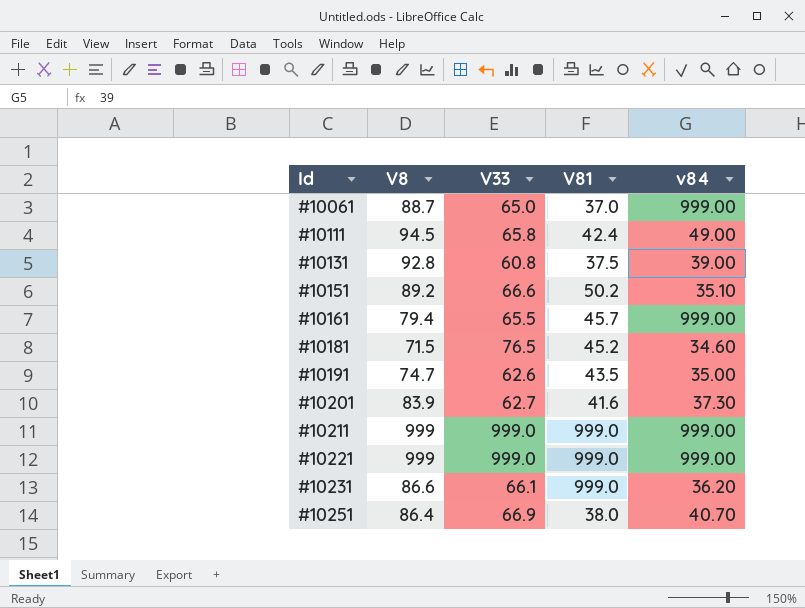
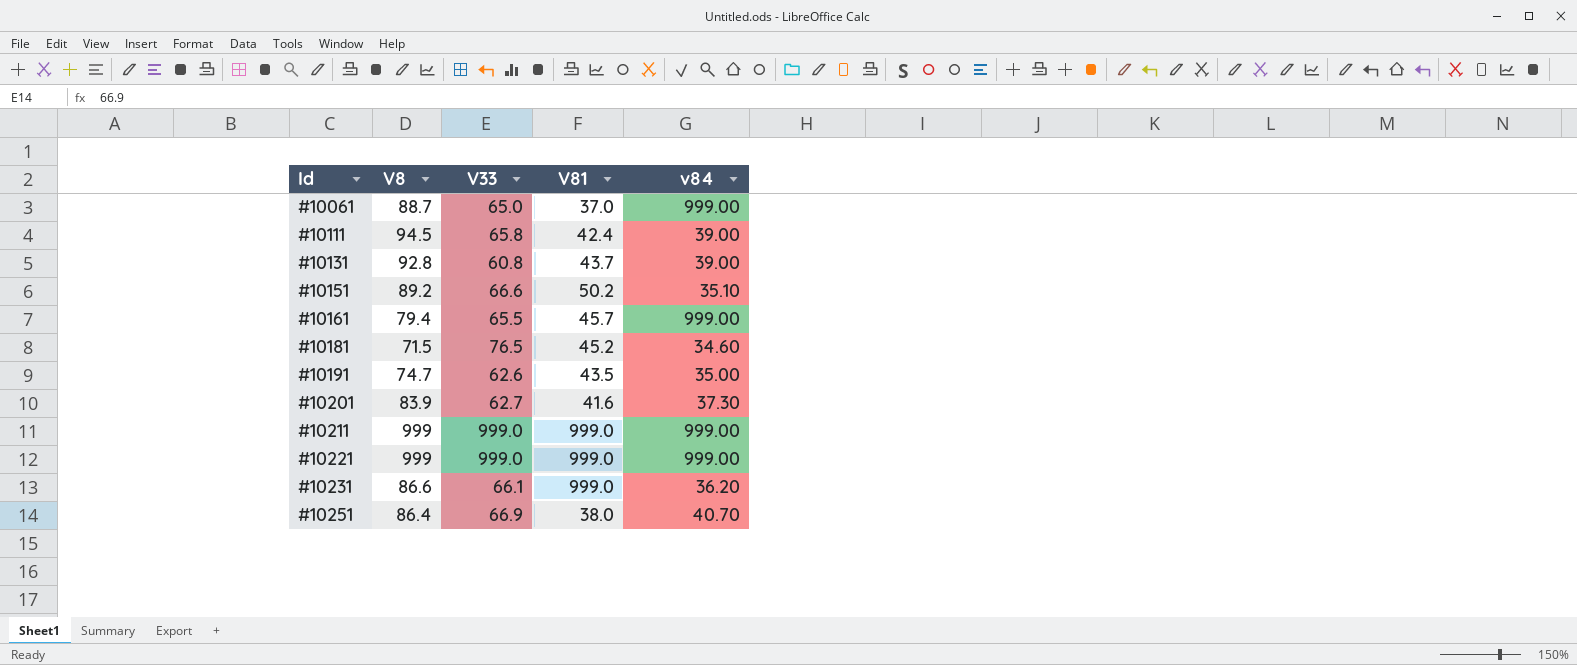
#10111 | v84: 49.00 -> 39.00
#10131 | V81: 37.5 -> 43.7

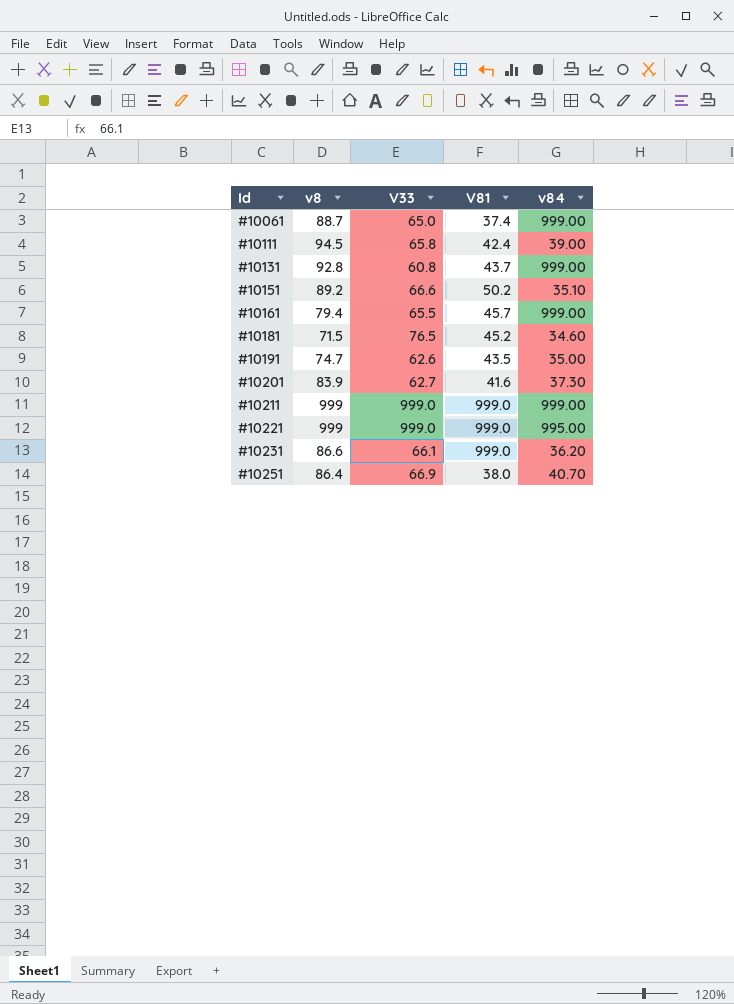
column name: V8 -> v8
#10061 | V81: 37.0 -> 37.4
#10131 | v84: 39.00 -> 999.00
#10221 | v84: 999.00 -> 995.00

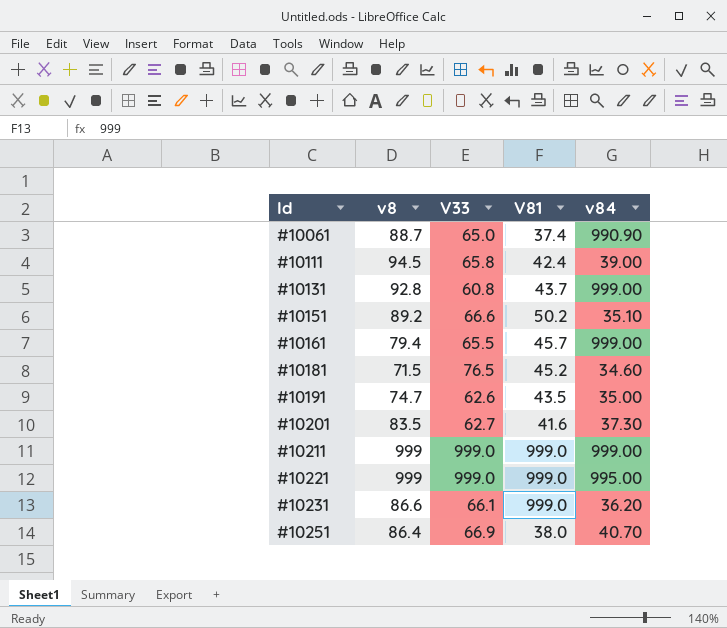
#10061 | v84: 999.00 -> 990.90
#10201 | v8: 83.9 -> 83.5

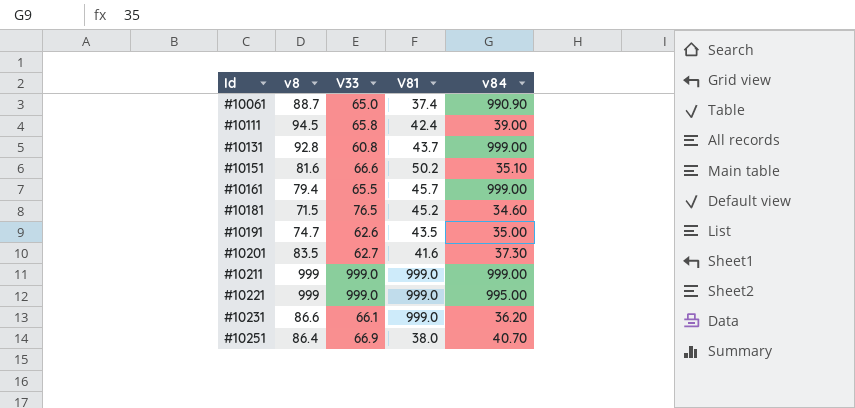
#10151 | v8: 89.2 -> 81.6

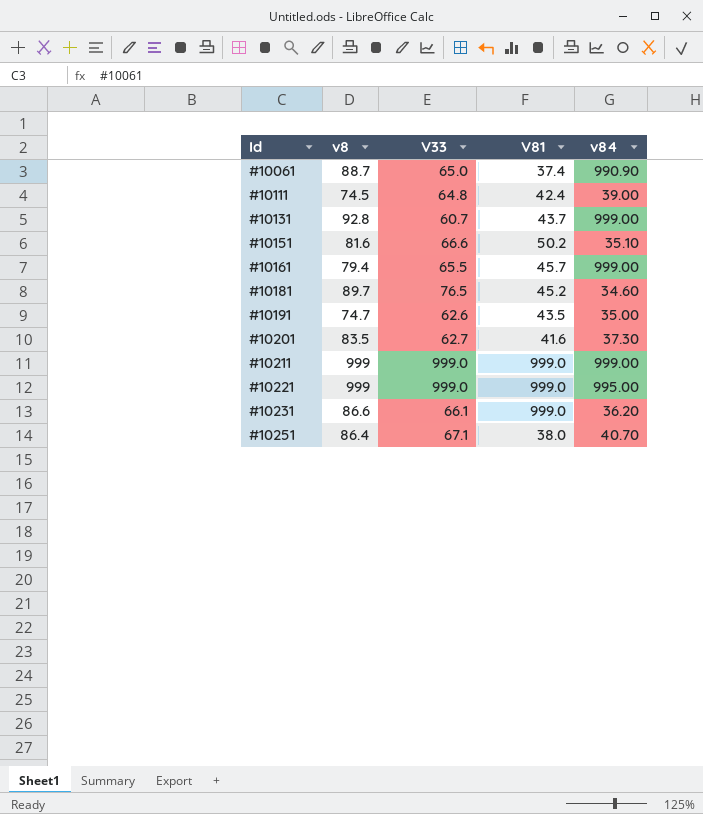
#10111 | v8: 94.5 -> 74.5
#10111 | V33: 65.8 -> 64.8
#10131 | V33: 60.8 -> 60.7
#10181 | v8: 71.5 -> 89.7
#10251 | V33: 66.9 -> 67.1

